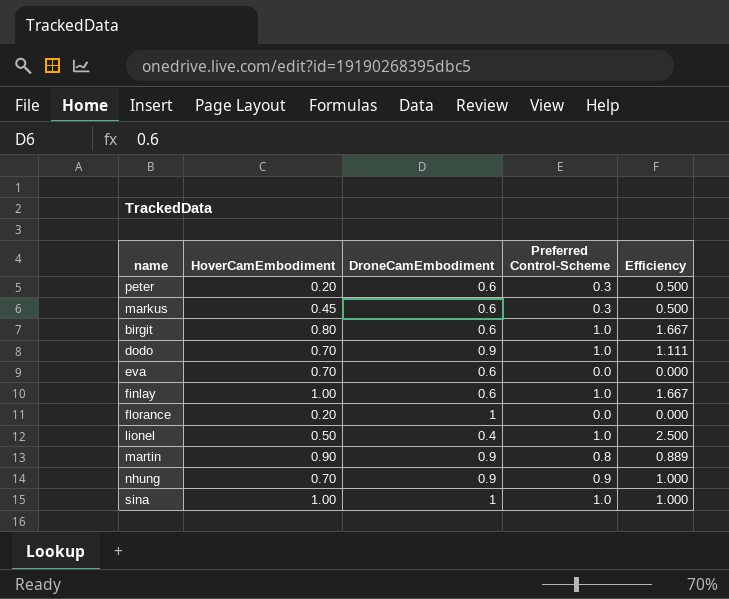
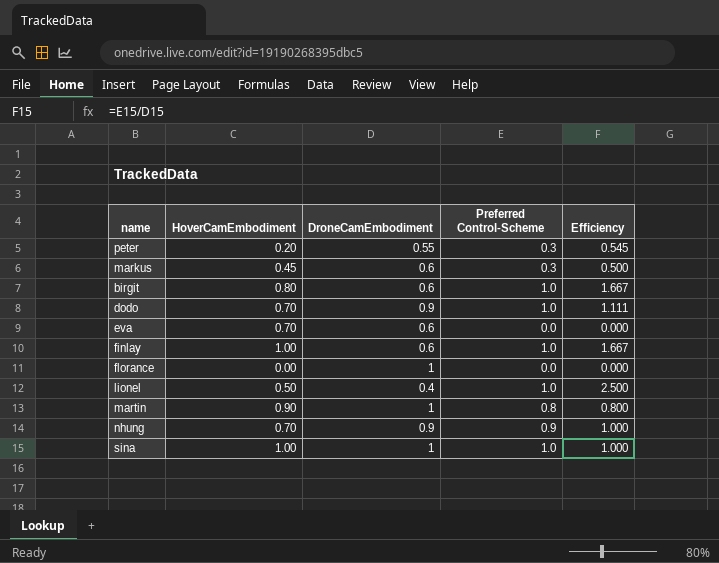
peter | DroneCamEmbodiment: 0.6 -> 0.55
peter | Efficiency: 0.500 -> 0.545
florance | HoverCamEmbodiment: 0.20 -> 0.00
martin | DroneCamEmbodiment: 0.9 -> 1
martin | Efficiency: 0.889 -> 0.800

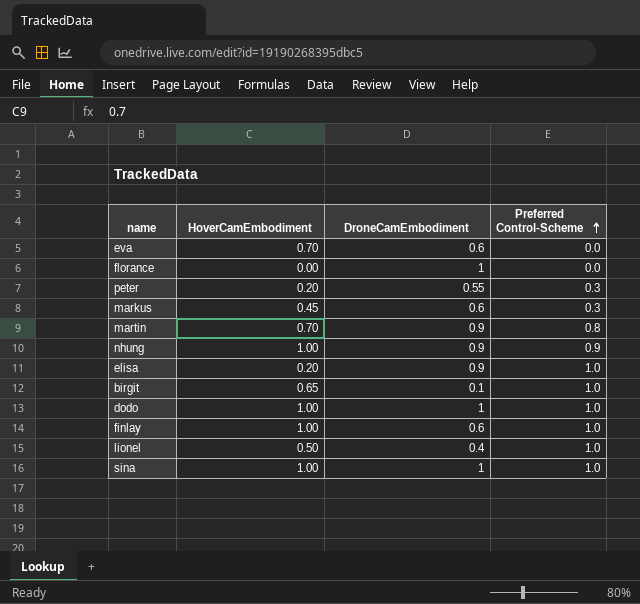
row order: none -> Preferred Control-Scheme ascending
column Efficiency | formula: [Preferred Control-Scheme] / [DroneCamEmbodiment] -> none
martin | HoverCamEmbodiment: 0.90 -> 0.70
martin | DroneCamEmbodiment: 1 -> 0.9
nhung | HoverCamEmbodiment: 0.70 -> 1.00
row elisa: none -> 0.20 | 0.9 | 1.0
birgit | HoverCamEmbodiment: 0.80 -> 0.65
birgit | DroneCamEmbodiment: 0.6 -> 0.1
dodo | HoverCamEmbodiment: 0.70 -> 1.00
dodo | DroneCamEmbodiment: 0.9 -> 1

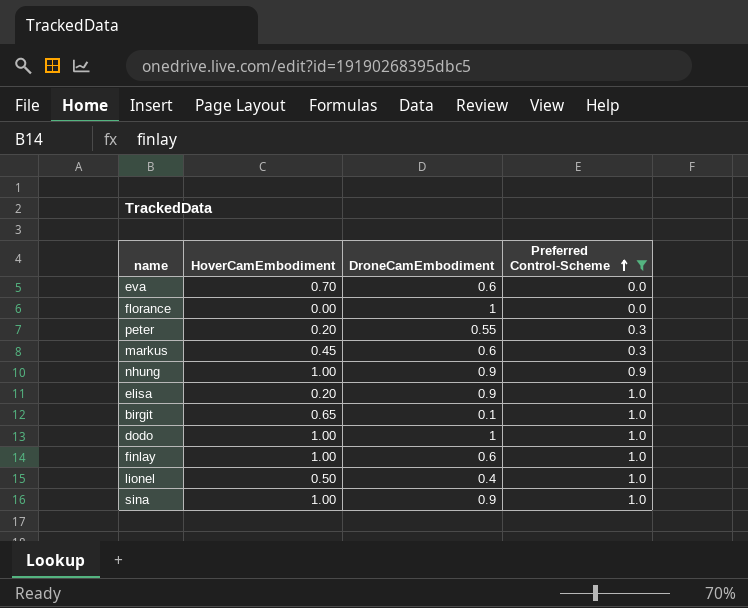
filter: none -> Preferred Control-Scheme != 0.8
sina | DroneCamEmbodiment: 1 -> 0.9

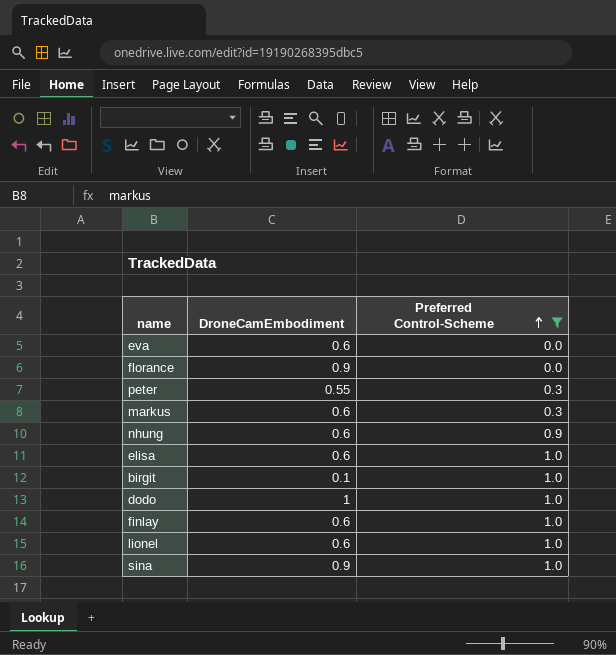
column HoverCamEmbodiment | position: 2 -> none
florance | DroneCamEmbodiment: 1 -> 0.9
nhung | DroneCamEmbodiment: 0.9 -> 0.6
elisa | DroneCamEmbodiment: 0.9 -> 0.6
lionel | DroneCamEmbodiment: 0.4 -> 0.6

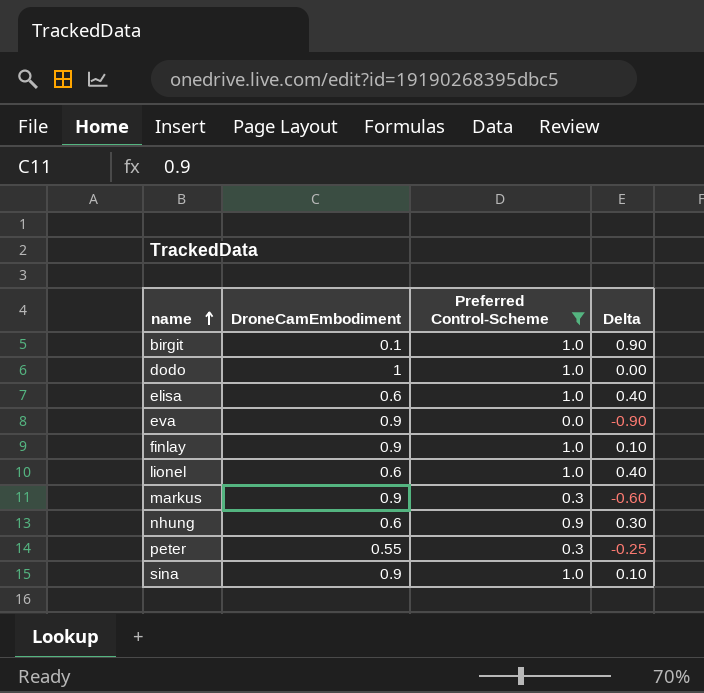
row order: Preferred Control-Scheme ascending -> name ascending
column Delta | formula: none -> [Preferred Control-Scheme] - [DroneCamEmbodiment]
row florance: 0.9 | 0.0 -> none
eva | DroneCamEmbodiment: 0.6 -> 0.9
finlay | DroneCamEmbodiment: 0.6 -> 0.9
markus | DroneCamEmbodiment: 0.6 -> 0.9

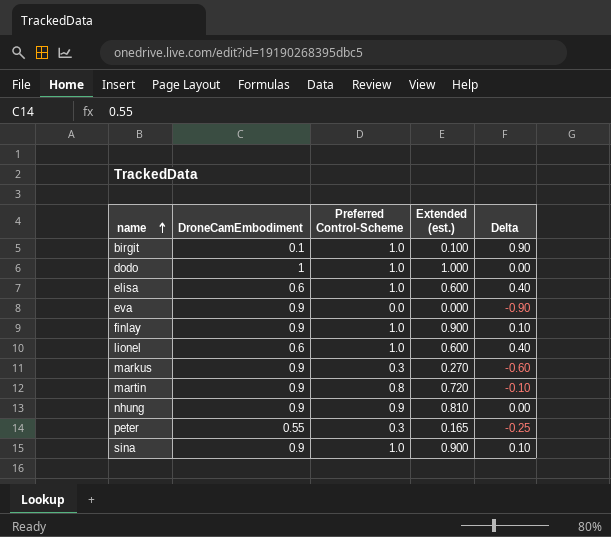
filter: Preferred Control-Scheme != 0.8 -> none
column Extended (est.) | formula: none -> [DroneCamEmbodiment] * [Preferred Control-Scheme]
nhung | DroneCamEmbodiment: 0.6 -> 0.9
nhung | Delta: 0.30 -> 0.00

